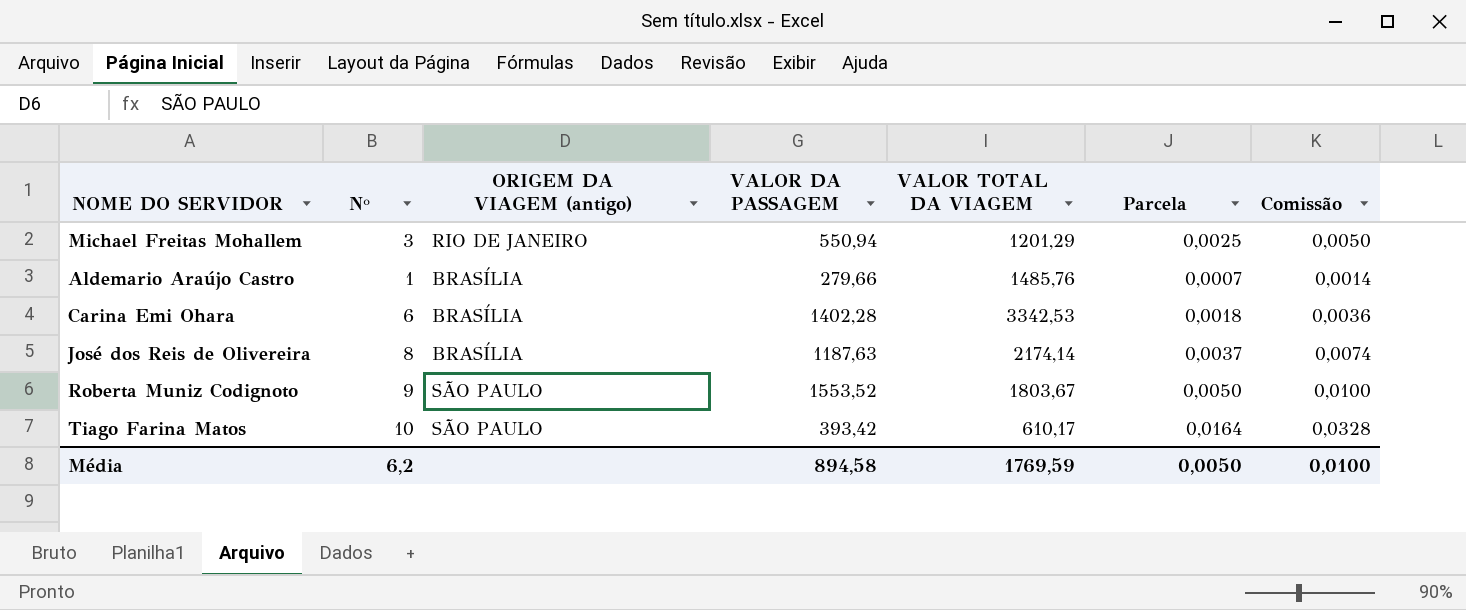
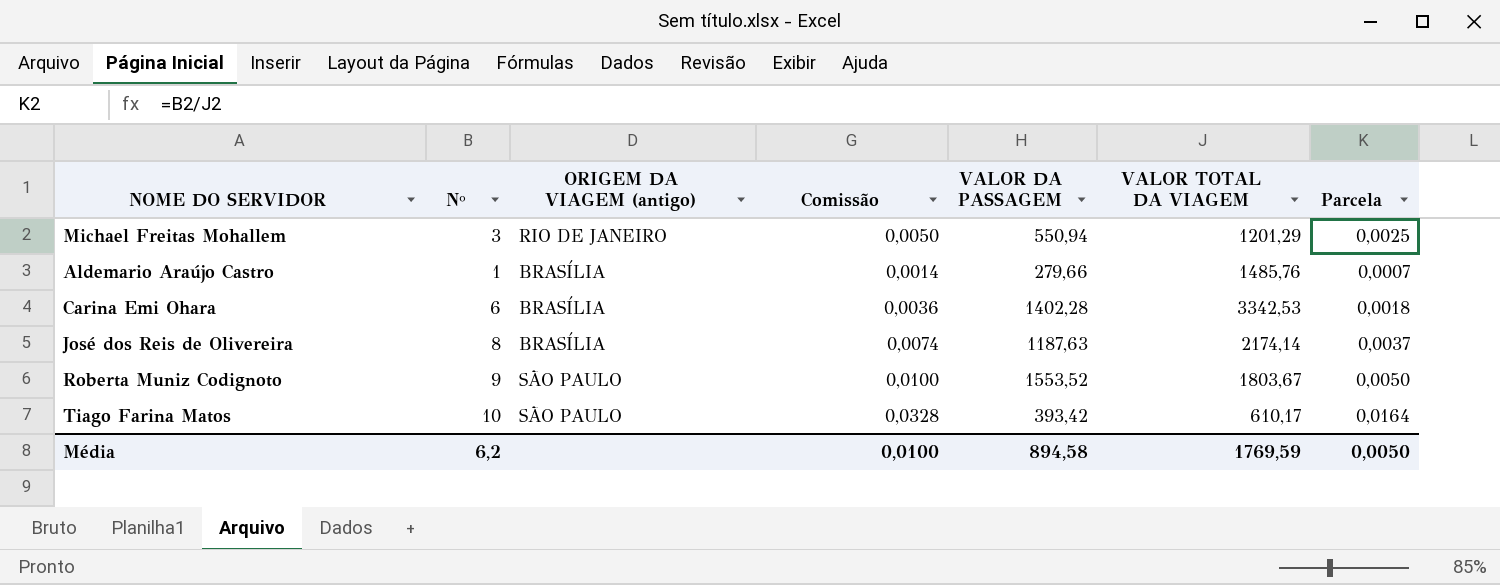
column Comissão | position: 7 -> 4

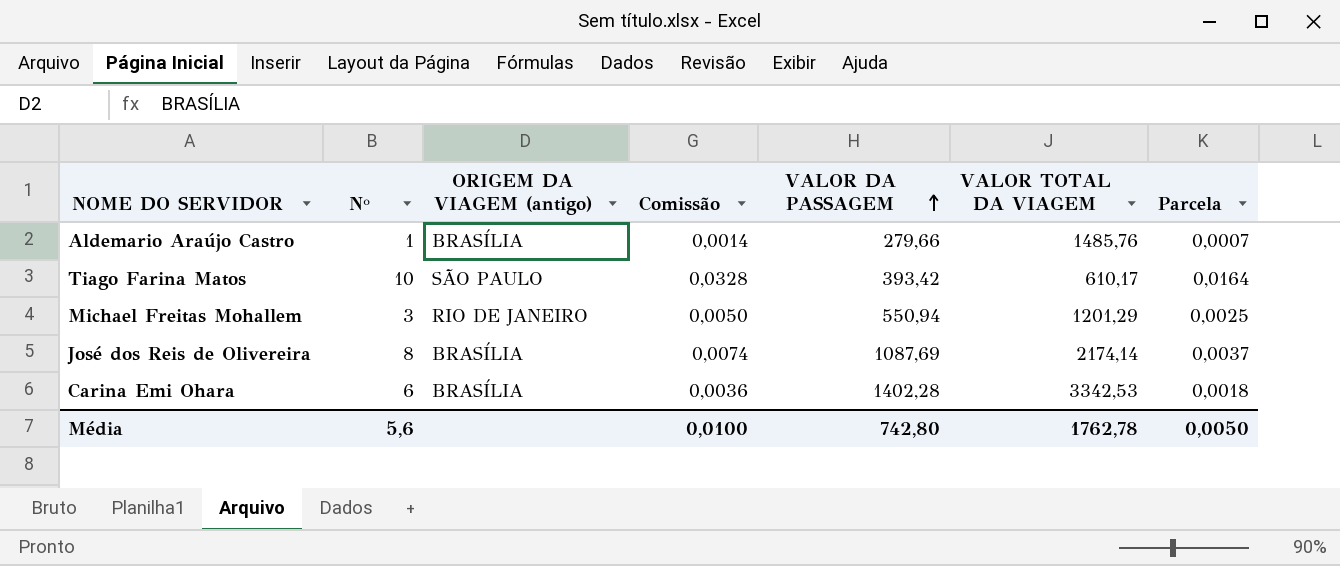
row order: none -> VALOR DA PASSAGEM ascending
row Roberta Muniz Codignoto: 9 | SÃO PAULO | 0,0100 | 1553,52 | 1803,67 | 0,0050 -> none
José dos Reis de Olivereira | VALOR DA PASSAGEM: 1187,63 -> 1087,69
Média | Nº: 6,2 -> 5,6
Média | VALOR DA PASSAGEM: 894,58 -> 742,80
Média | VALOR TOTAL DA VIAGEM: 1769,59 -> 1762,78

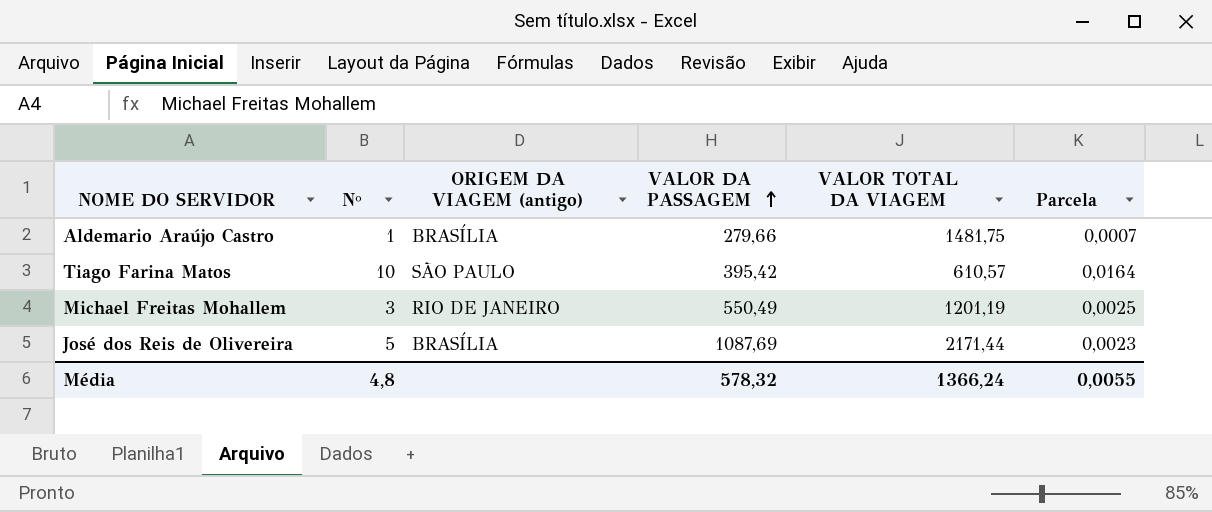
column Comissão | formula: [Parcela] * 2 -> none
row Carina Emi Ohara: 6 | BRASÍLIA | 0,0036 | 1402,28 | 3342,53 | 0,0018 -> none
Aldemario Araújo Castro | VALOR TOTAL DA VIAGEM: 1485,76 -> 1481,75
Tiago Farina Matos | VALOR DA PASSAGEM: 393,42 -> 395,42
Tiago Farina Matos | VALOR TOTAL DA VIAGEM: 610,17 -> 610,57
Michael Freitas Mohallem | VALOR DA PASSAGEM: 550,94 -> 550,49
Michael Freitas Mohallem | VALOR TOTAL DA VIAGEM: 1201,29 -> 1201,19
José dos Reis de Olivereira | Nº: 8 -> 5
José dos Reis de Olivereira | VALOR TOTAL DA VIAGEM: 2174,14 -> 2171,44
José dos Reis de Olivereira | Parcela: 0,0037 -> 0,0023
Média | Nº: 5,6 -> 4,8
Média | VALOR DA PASSAGEM: 742,80 -> 578,32
Média | VALOR TOTAL DA VIAGEM: 1762,78 -> 1366,24
Média | Parcela: 0,0050 -> 0,0055

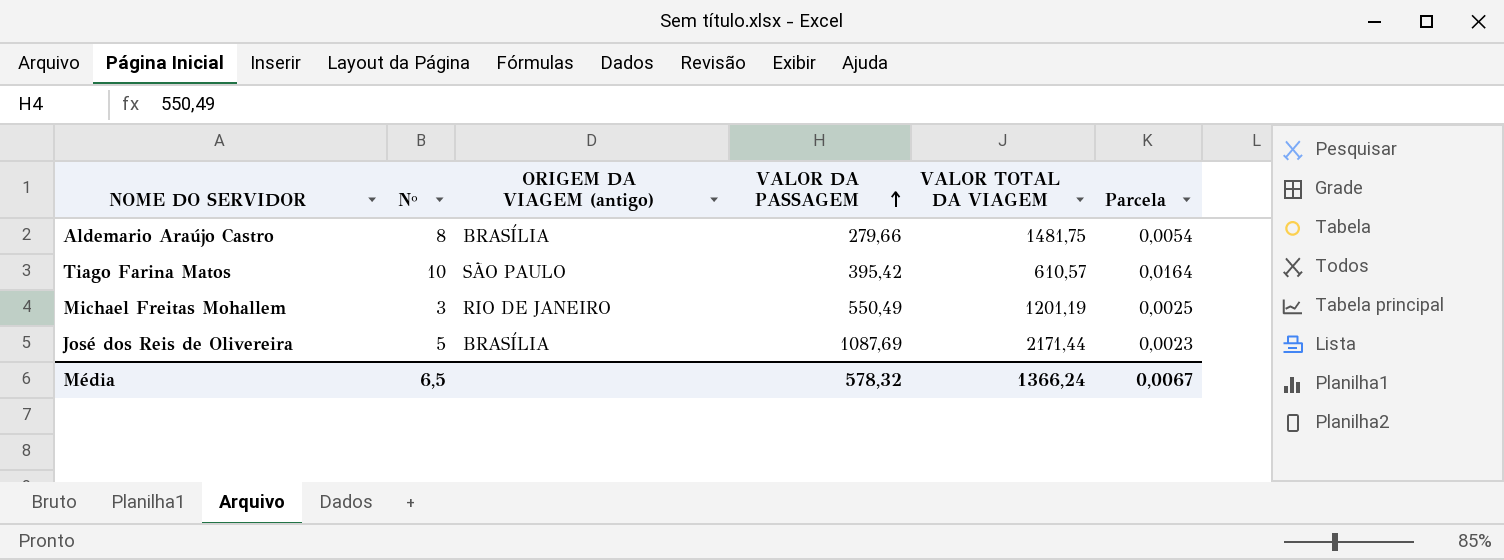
Aldemario Araújo Castro | Nº: 1 -> 8
Aldemario Araújo Castro | Parcela: 0,0007 -> 0,0054
Média | Nº: 4,8 -> 6,5
Média | Parcela: 0,0055 -> 0,0067

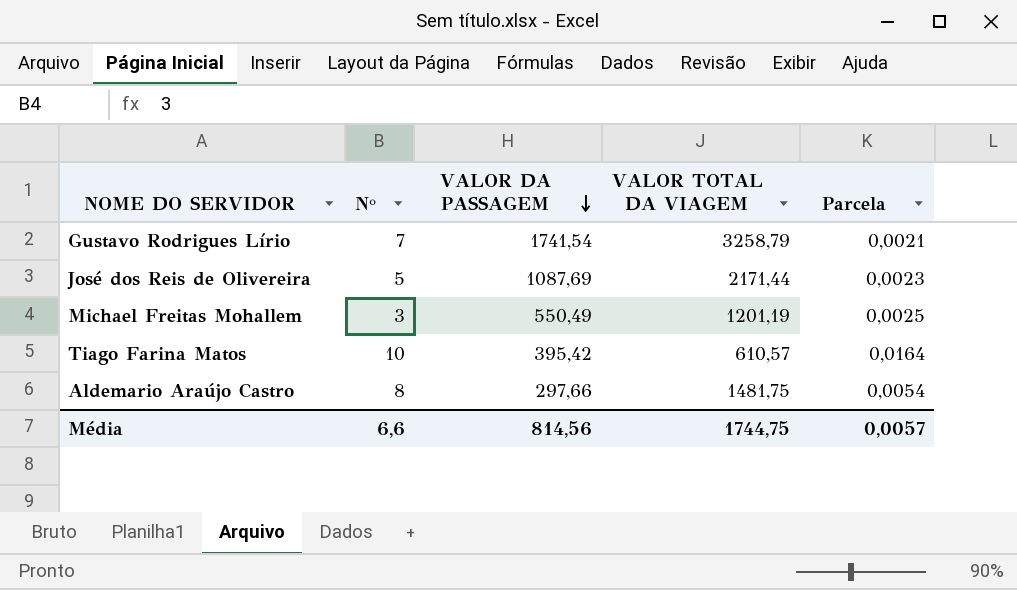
row order: VALOR DA PASSAGEM ascending -> VALOR DA PASSAGEM descending
column ORIGEM DA VIAGEM (antigo) | position: 3 -> none
row Gustavo Rodrigues Lírio: none -> 7 | 1741,54 | 3258,79 | 0,0021
Aldemario Araújo Castro | VALOR DA PASSAGEM: 279,66 -> 297,66
Média | Nº: 6,5 -> 6,6
Média | VALOR DA PASSAGEM: 578,32 -> 814,56
Média | VALOR TOTAL DA VIAGEM: 1366,24 -> 1744,75
Média | Parcela: 0,0067 -> 0,0057

